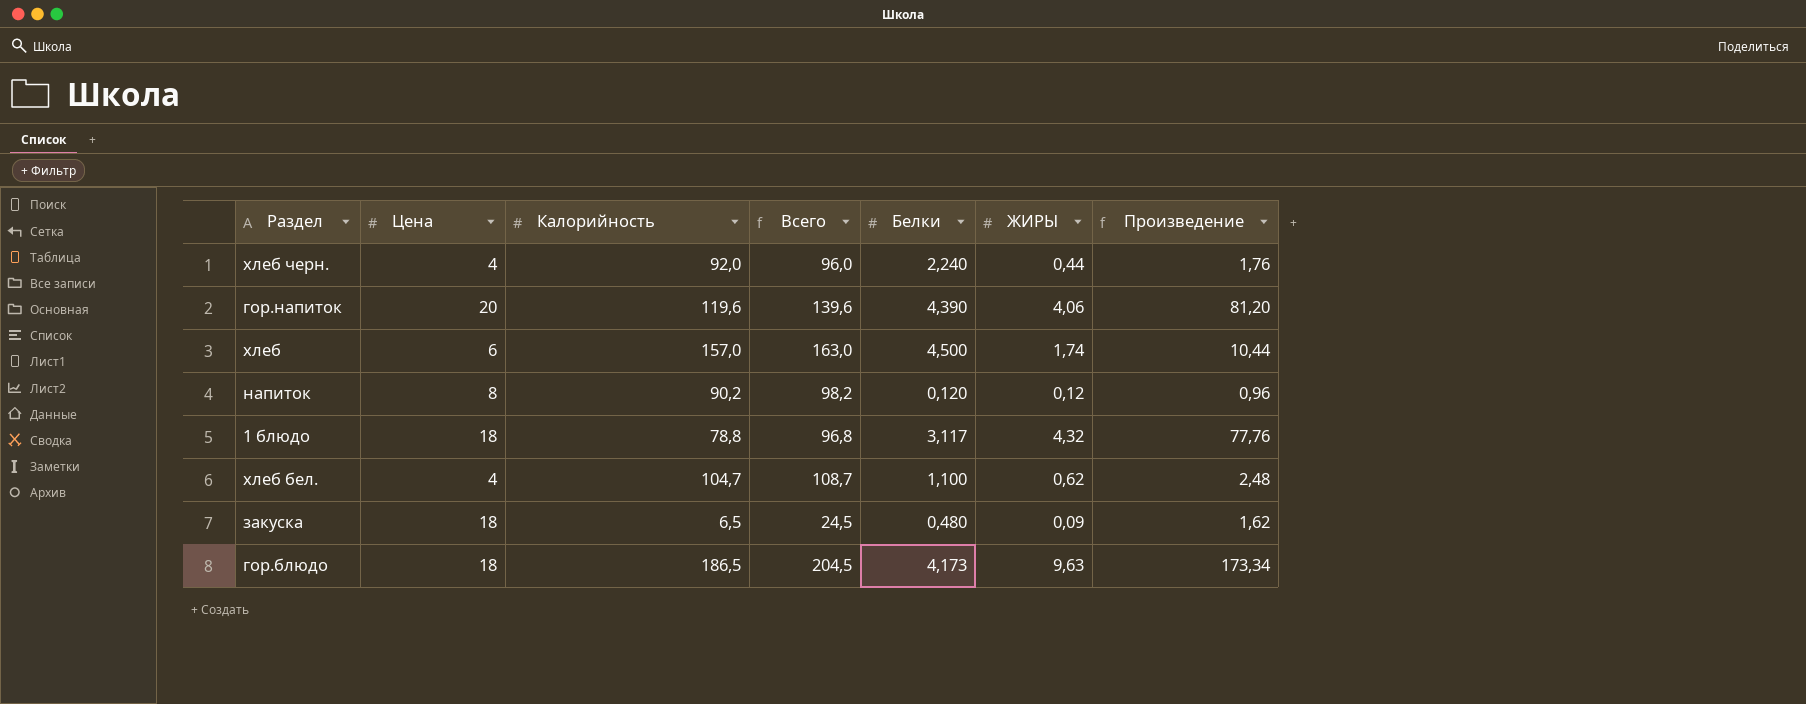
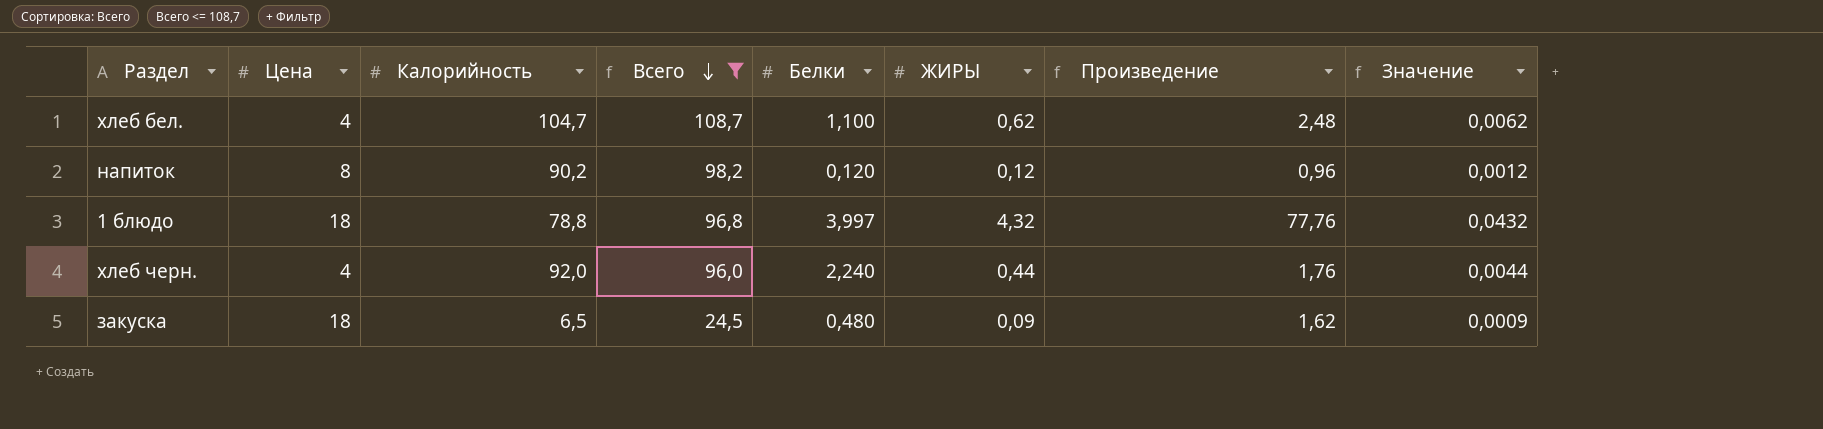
filter: none -> Всего <= 108,7
row order: none -> Всего descending
column Значение | formula: none -> [ЖИРЫ] * 0,01
1 блюдо | Белки: 3,117 -> 3,997

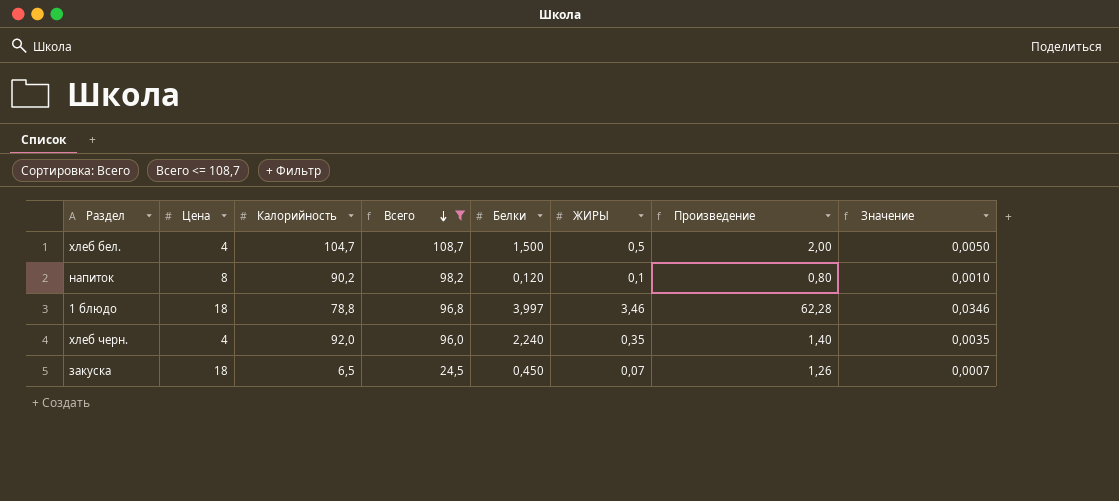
хлеб бел. | Белки: 1,100 -> 1,500
хлеб бел. | ЖИРЫ: 0,62 -> 0,5
хлеб бел. | Произведение: 2,48 -> 2,00
хлеб бел. | Значение: 0,0062 -> 0,0050
напиток | ЖИРЫ: 0,12 -> 0,1
напиток | Произведение: 0,96 -> 0,80
напиток | Значение: 0,0012 -> 0,0010
1 блюдо | ЖИРЫ: 4,32 -> 3,46
1 блюдо | Произведение: 77,76 -> 62,28
1 блюдо | Значение: 0,0432 -> 0,0346
хлеб черн. | ЖИРЫ: 0,44 -> 0,35
хлеб черн. | Произведение: 1,76 -> 1,40
хлеб черн. | Значение: 0,0044 -> 0,0035
закуска | Белки: 0,480 -> 0,450
закуска | ЖИРЫ: 0,09 -> 0,07
закуска | Произведение: 1,62 -> 1,26
закуска | Значение: 0,0009 -> 0,0007

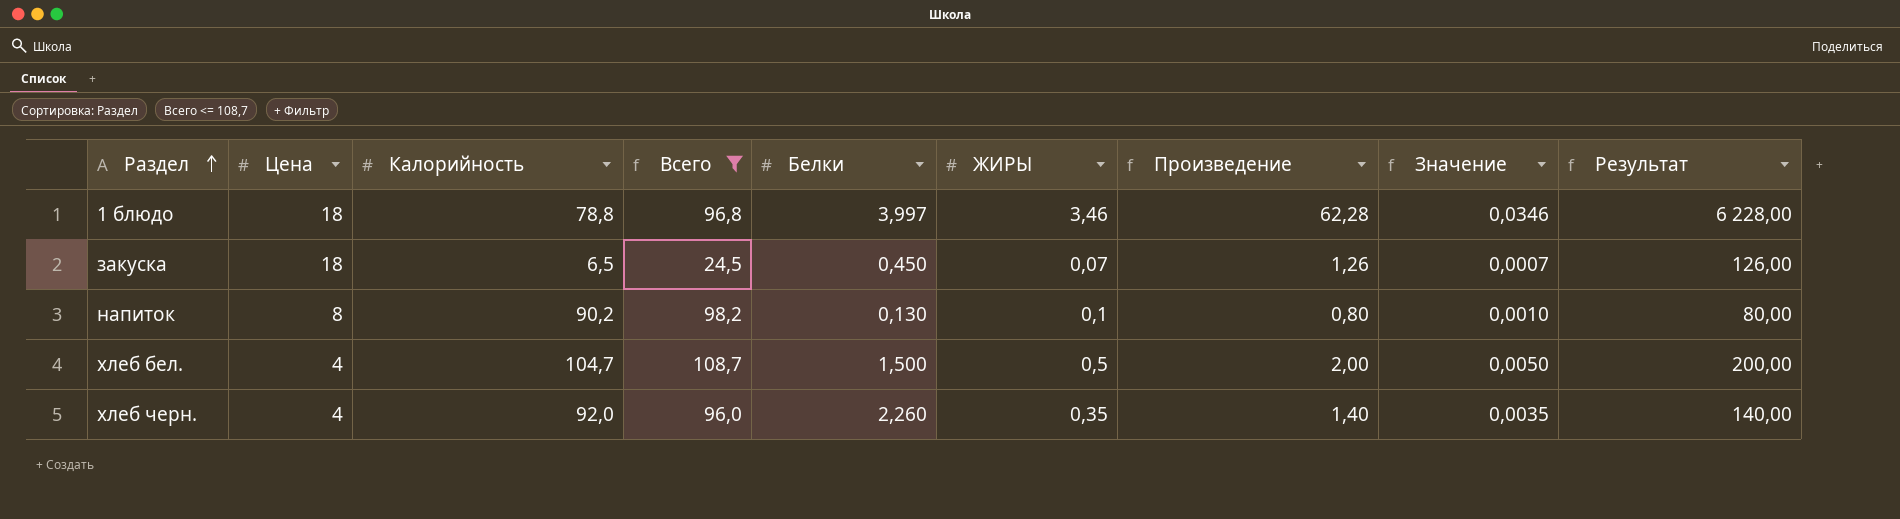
row order: Всего descending -> Раздел ascending
column Результат | formula: none -> [Произведение] * 100
напиток | Белки: 0,120 -> 0,130
хлеб черн. | Белки: 2,240 -> 2,260

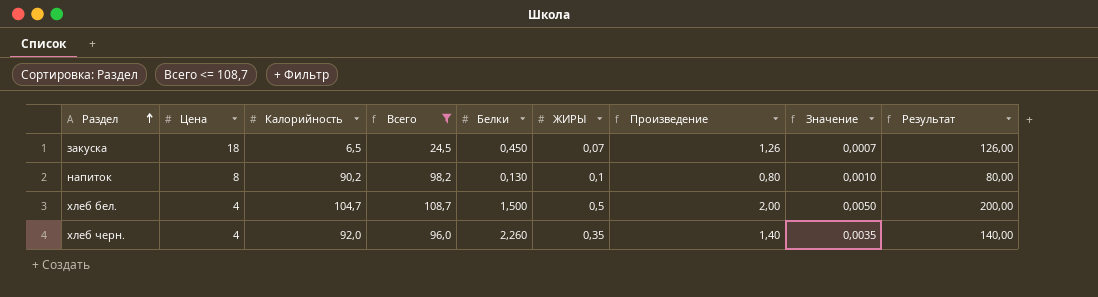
row 1 блюдо: 18 | 78,8 | 96,8 | 3,997 | 3,46 | 62,28 | 0,0346 | 6 228,00 -> none

